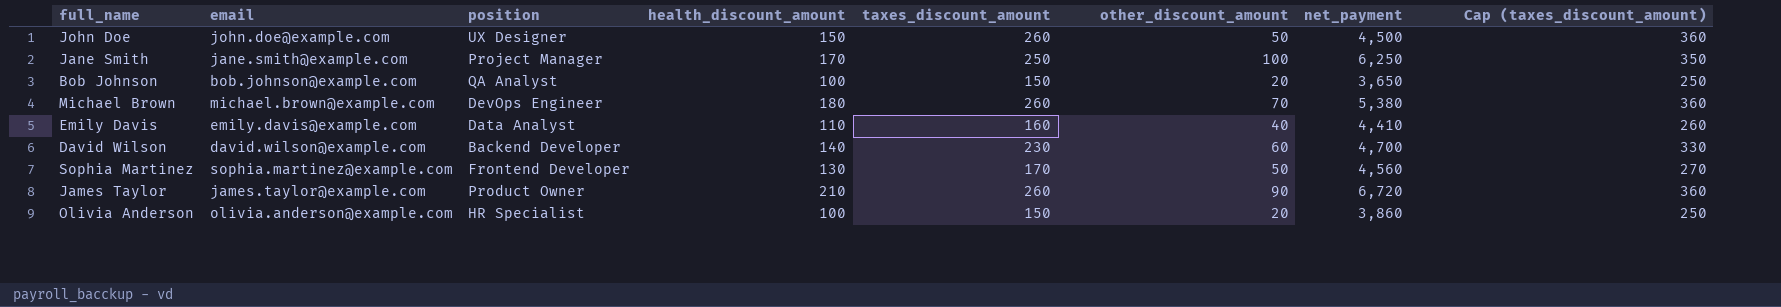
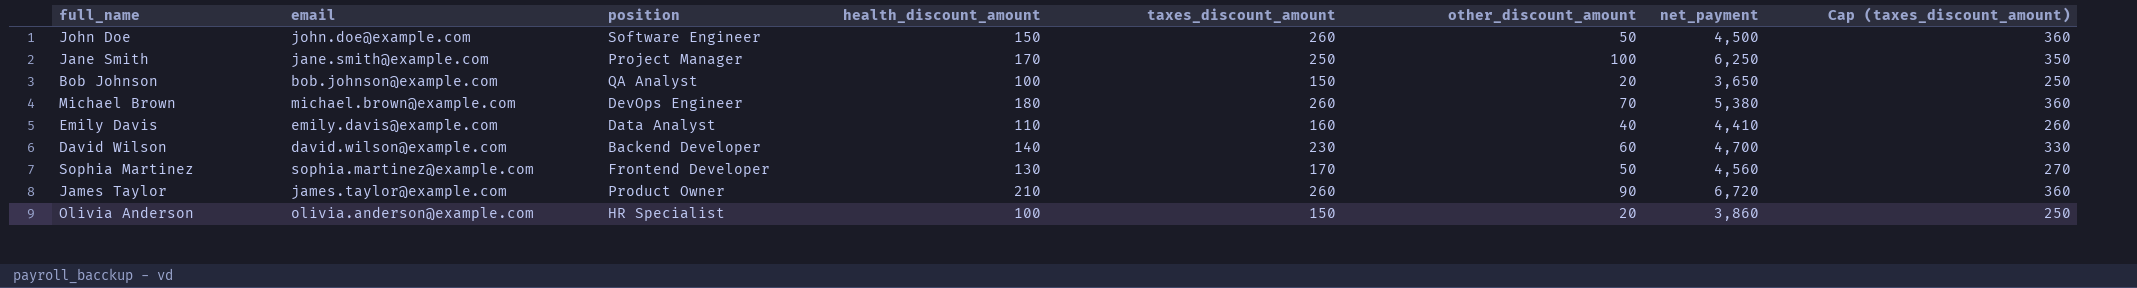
John Doe | position: UX Designer -> Software Engineer

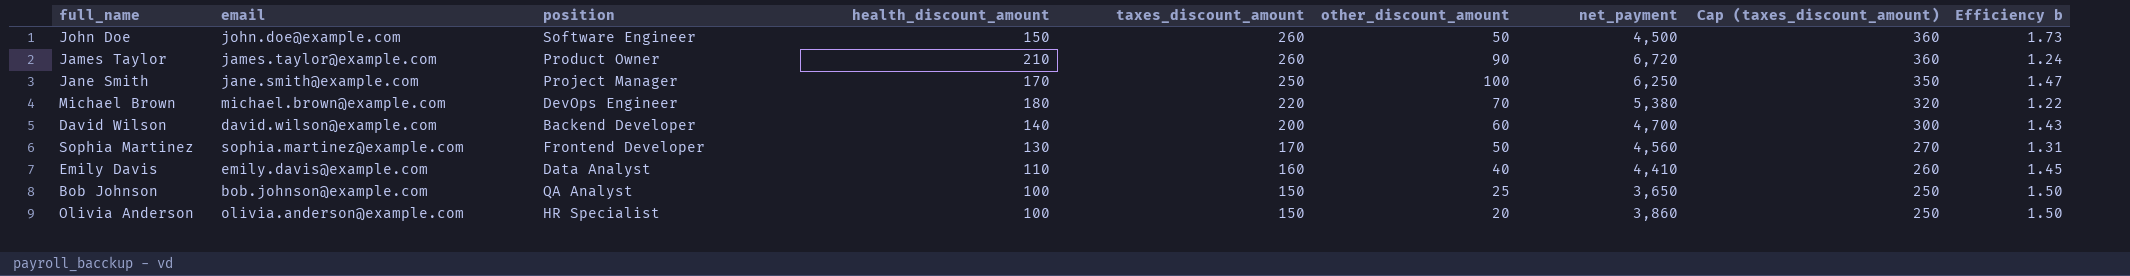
row order: none -> taxes_discount_amount descending
column Efficiency b | formula: none -> [taxes_discount_amount] / [health_discount_amount]
Michael Brown | taxes_discount_amount: 260 -> 220
Michael Brown | Cap (taxes_discount_amount): 360 -> 320
David Wilson | taxes_discount_amount: 230 -> 200
David Wilson | Cap (taxes_discount_amount): 330 -> 300
Bob Johnson | other_discount_amount: 20 -> 25

